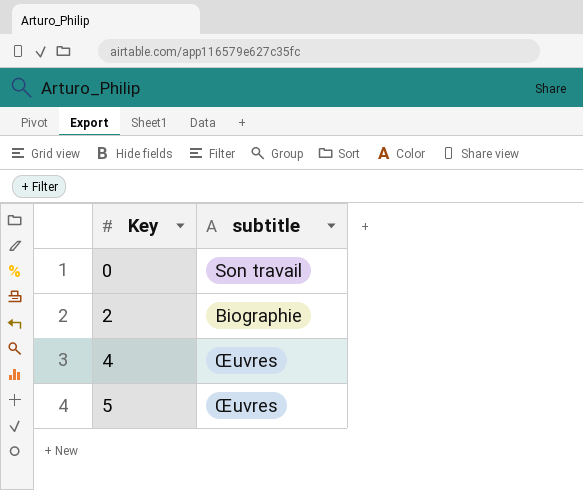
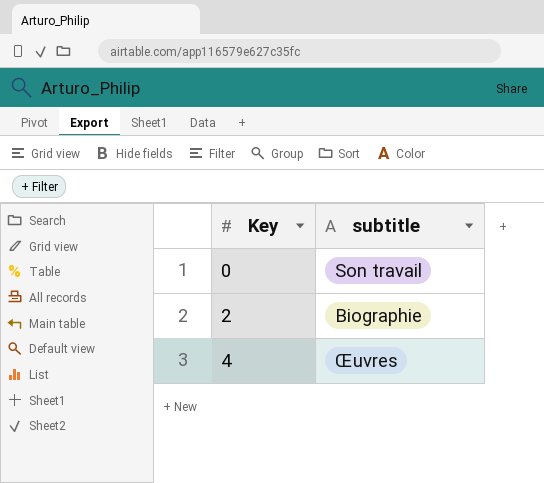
row 5: Œuvres -> none

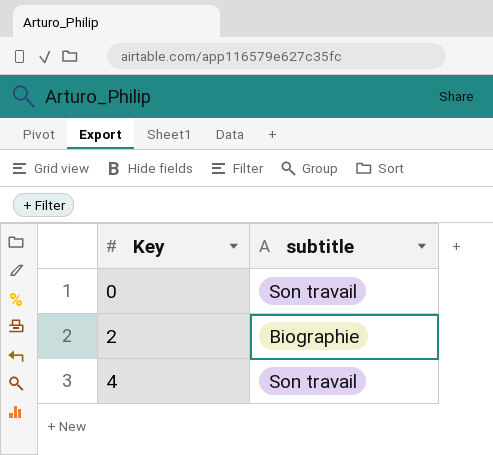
4 | subtitle: Œuvres -> Son travail

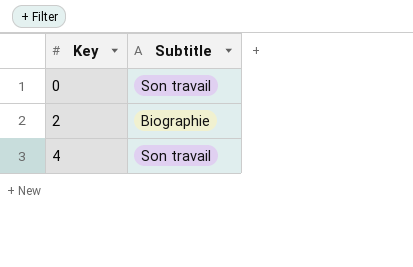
column name: subtitle -> Subtitle

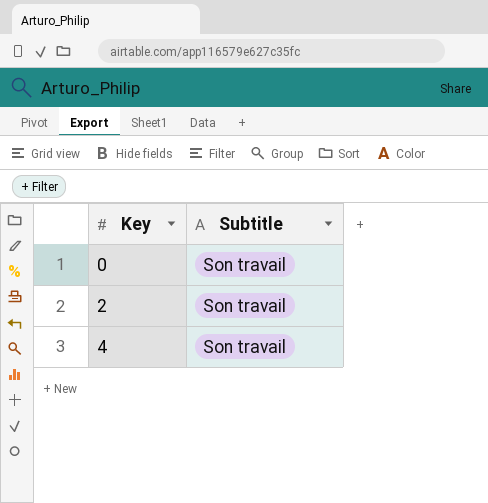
2 | Subtitle: Biographie -> Son travail

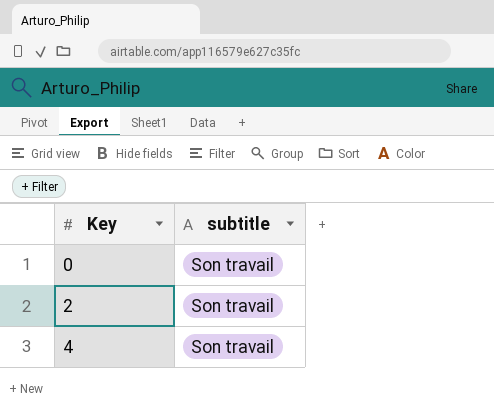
column name: Subtitle -> subtitle

